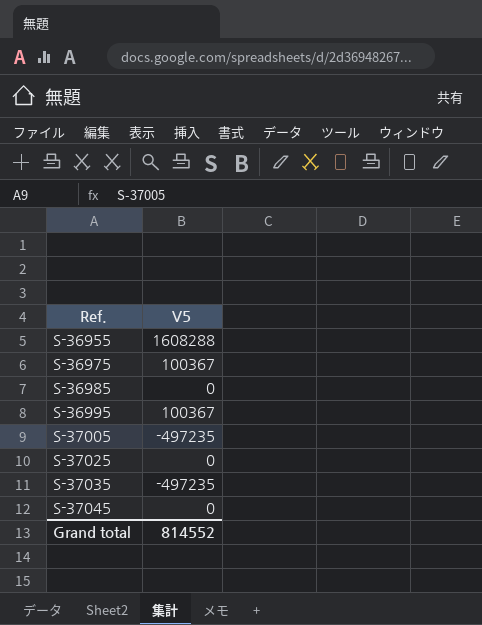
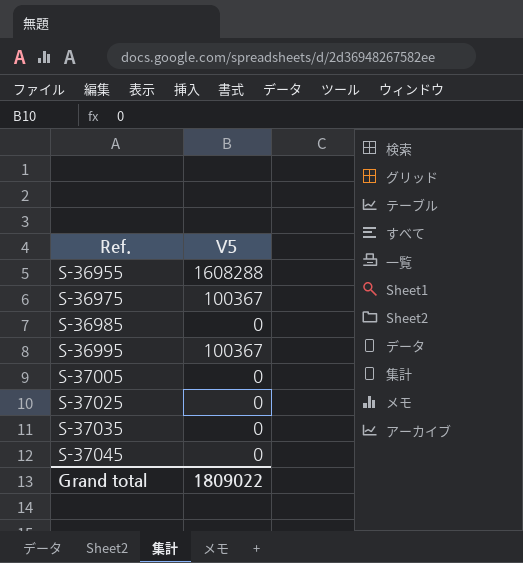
S-37005 | V5: -497235 -> 0
S-37035 | V5: -497235 -> 0
Grand total | V5: 814552 -> 1809022

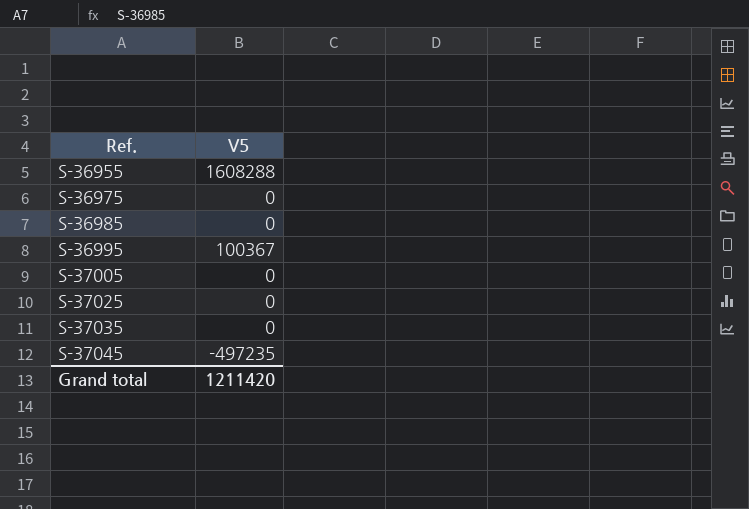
S-36975 | V5: 100367 -> 0
S-37045 | V5: 0 -> -497235
Grand total | V5: 1809022 -> 1211420

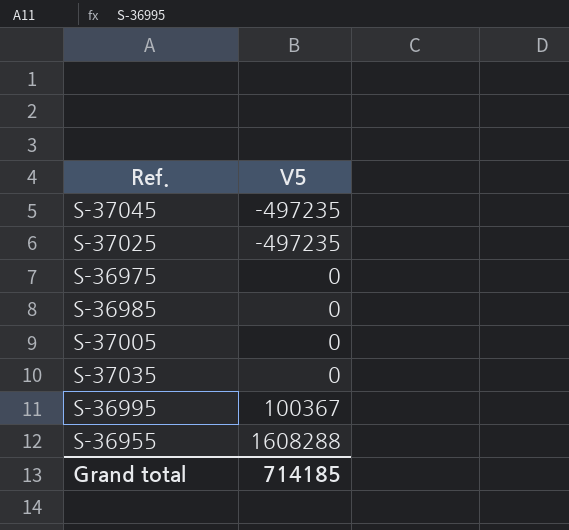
row order: Ref. ascending -> V5 ascending
S-37025 | V5: 0 -> -497235
Grand total | V5: 1211420 -> 714185

